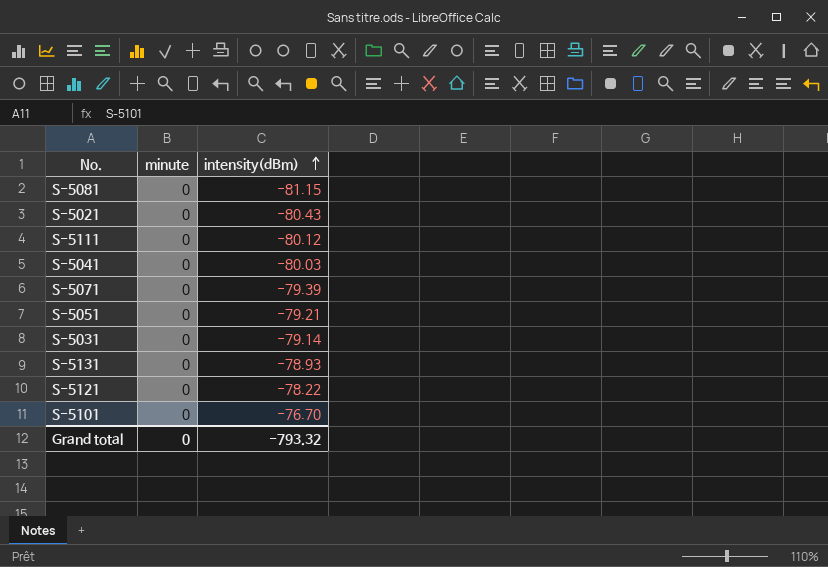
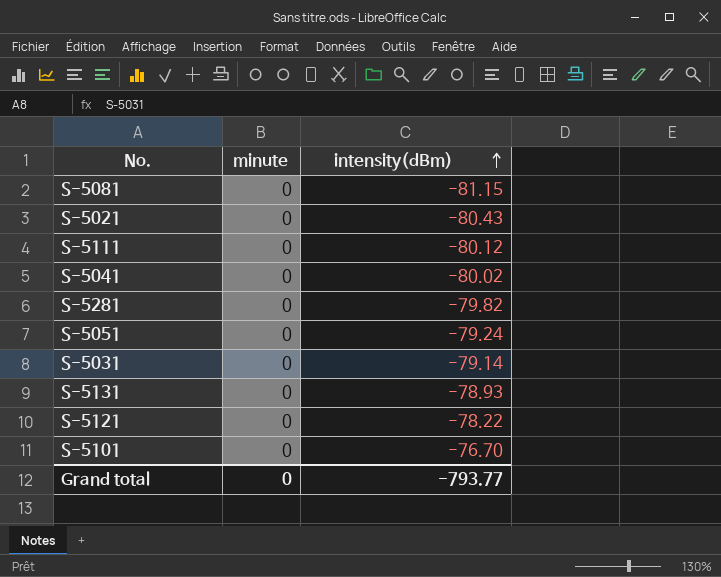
row S-5071: 0 | -79.39 -> none
S-5041 | intensity(dBm): -80.03 -> -80.02
row S-5281: none -> 0 | -79.82
S-5051 | intensity(dBm): -79.21 -> -79.24
Grand total | intensity(dBm): -793.32 -> -793.77

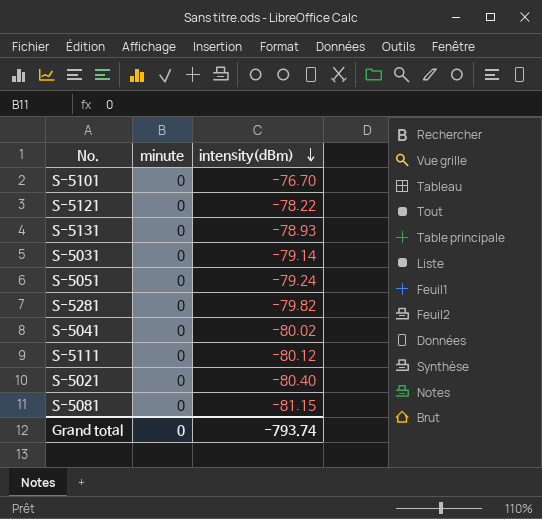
row order: intensity(dBm) ascending -> intensity(dBm) descending
S-5021 | intensity(dBm): -80.43 -> -80.40
Grand total | intensity(dBm): -793.77 -> -793.74

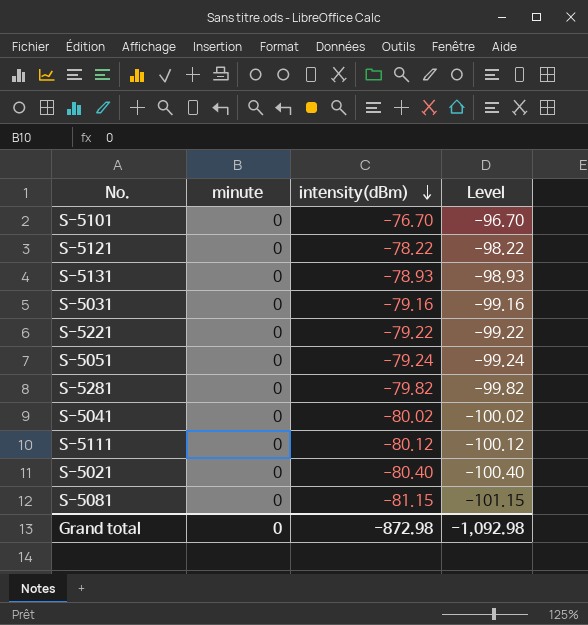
column Level | formula: none -> [intensity(dBm)] - 20
S-5031 | intensity(dBm): -79.14 -> -79.16
row S-5221: none -> 0 | -79.22 | -99.22
Grand total | intensity(dBm): -793.74 -> -872.98

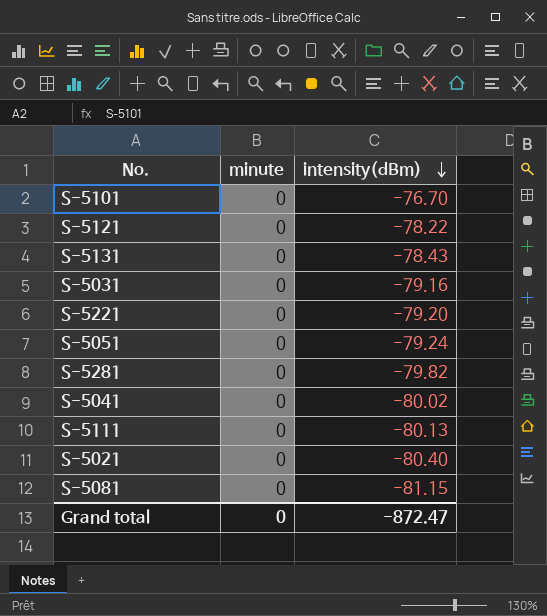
column Level | formula: [intensity(dBm)] - 20 -> none
S-5131 | intensity(dBm): -78.93 -> -78.43
S-5221 | intensity(dBm): -79.22 -> -79.20
S-5111 | intensity(dBm): -80.12 -> -80.13
Grand total | intensity(dBm): -872.98 -> -872.47

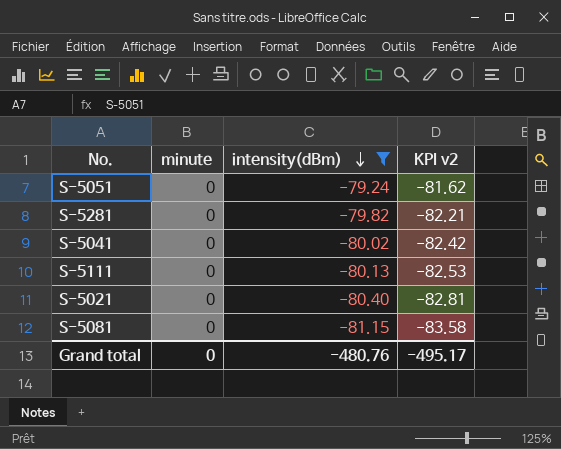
filter: none -> intensity(dBm) <= -79.24
column KPI v2 | formula: none -> [intensity(dBm)] * 1.03
Grand total | intensity(dBm): -872.47 -> -480.76

